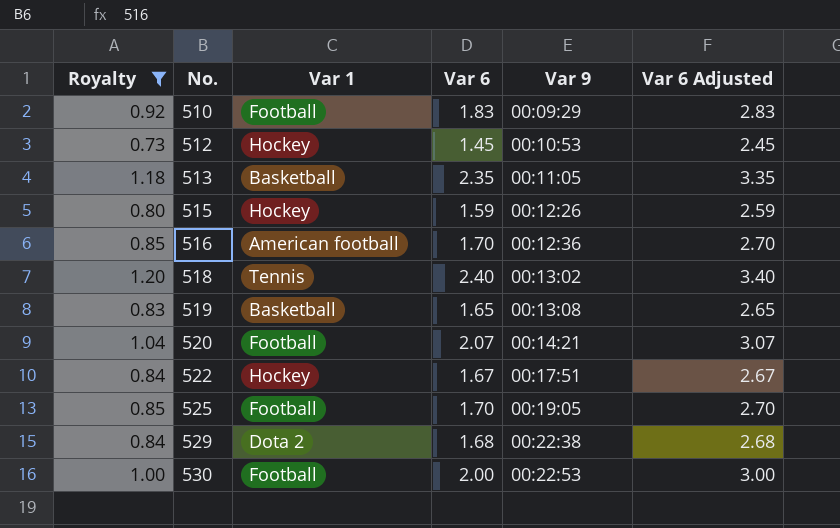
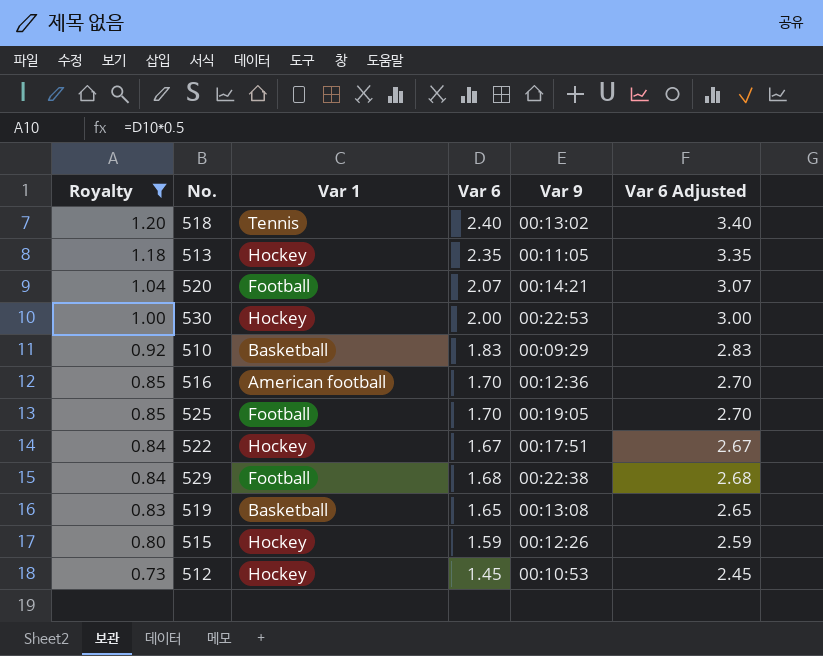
row order: No. ascending -> Royalty descending
513 | Var 1: Basketball -> Hockey
530 | Var 1: Football -> Hockey
510 | Var 1: Football -> Basketball
529 | Var 1: Dota 2 -> Football

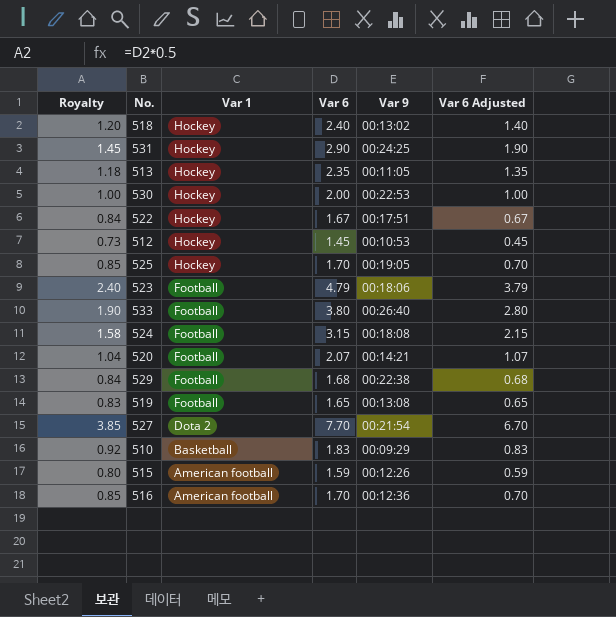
filter: Royalty <= 1.20 -> none
row order: Royalty descending -> Var 1 descending
column Var 6 Adjusted | formula: [Var 6] + 1 -> [Var 6] - 1
518 | Var 1: Tennis -> Hockey
525 | Var 1: Football -> Hockey
519 | Var 1: Basketball -> Football
515 | Var 1: Hockey -> American football

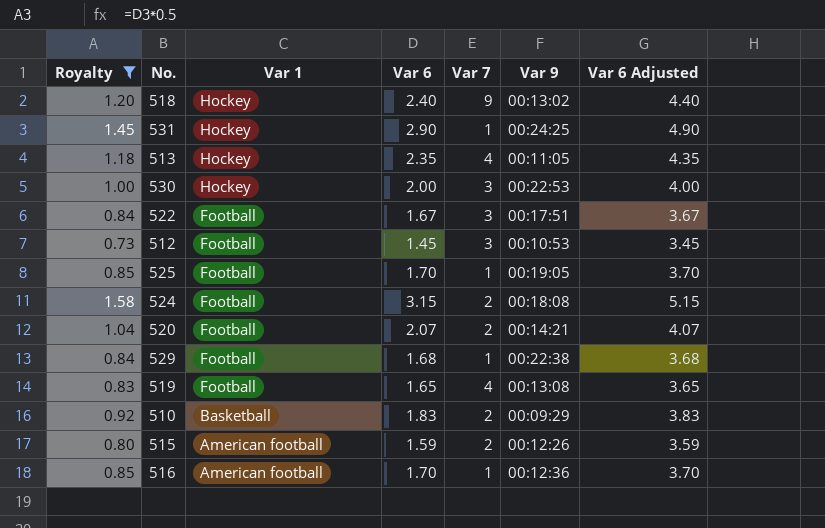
filter: none -> Royalty <= 1.58
column Var 7 | position: none -> 5
column Var 6 Adjusted | formula: [Var 6] - 1 -> [Var 6] + 2
522 | Var 1: Hockey -> Football
512 | Var 1: Hockey -> Football
525 | Var 1: Hockey -> Football

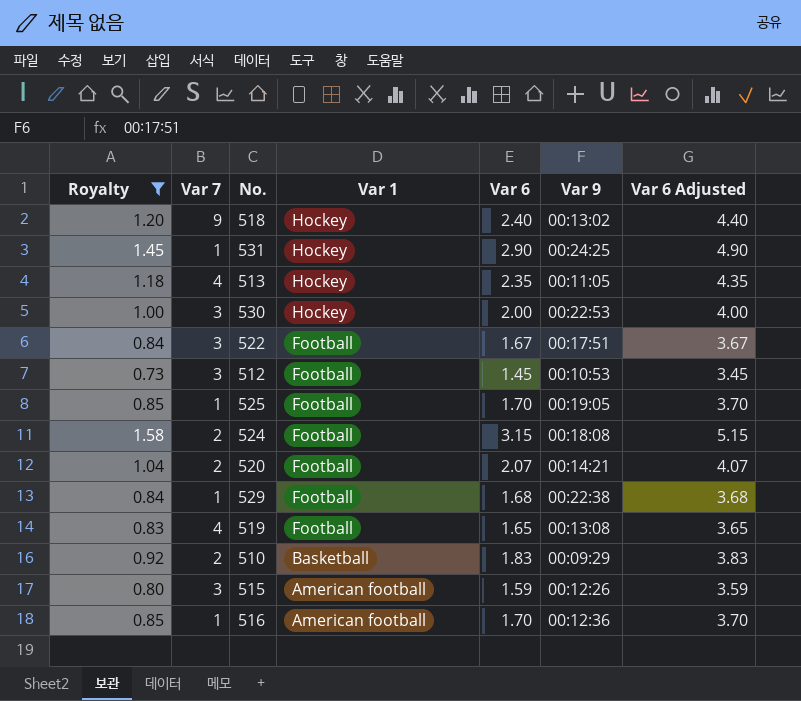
column Var 7 | position: 5 -> 2
515 | Var 7: 2 -> 3

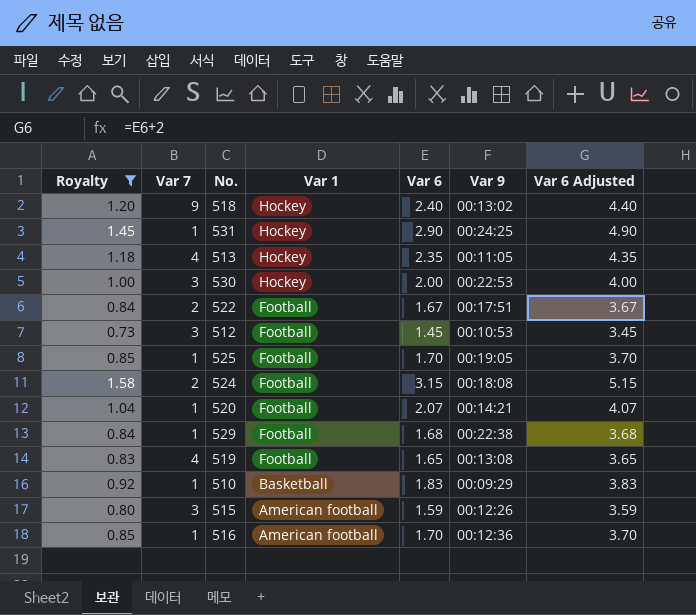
522 | Var 7: 3 -> 2
520 | Var 7: 2 -> 1
510 | Var 7: 2 -> 1

